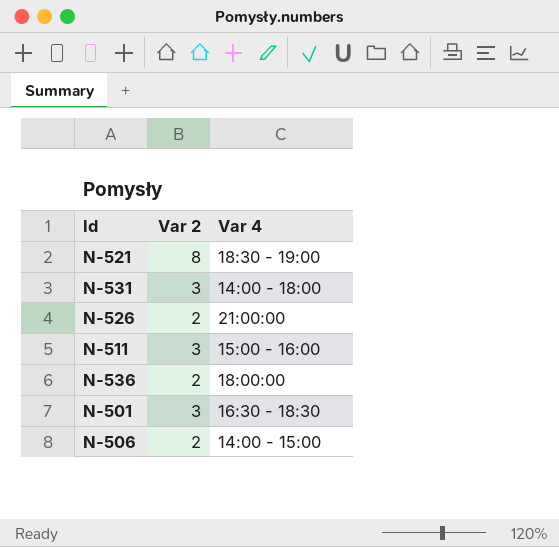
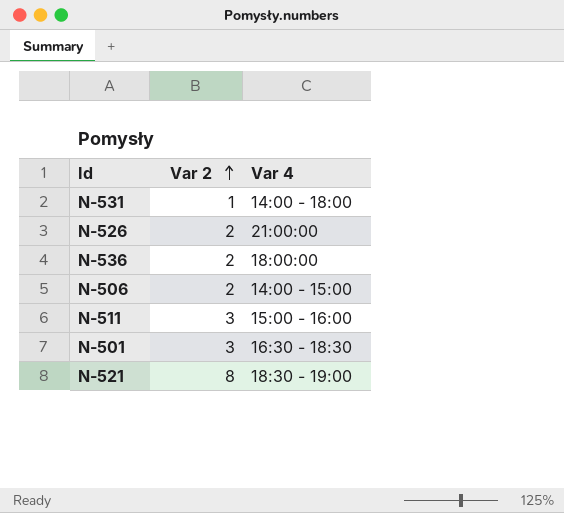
row order: none -> Var 2 ascending
N-531 | Var 2: 3 -> 1

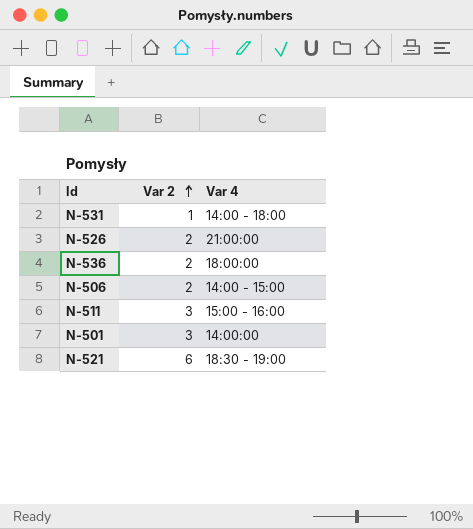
N-501 | Var 4: 16:30 - 18:30 -> 14:00:00
N-521 | Var 2: 8 -> 6

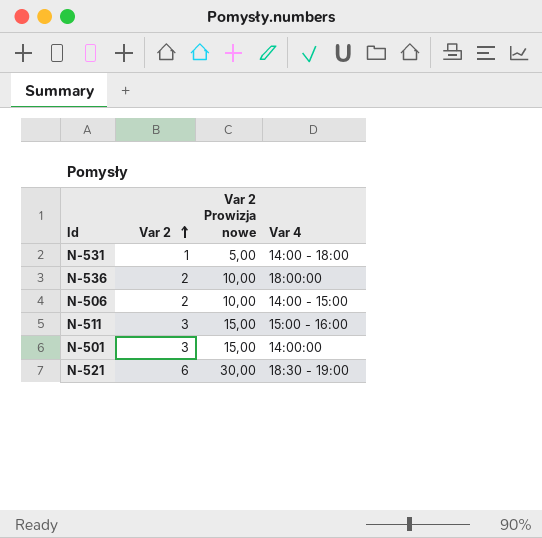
column Var 2 Prowizja nowe | formula: none -> [Var 2] * 5
row N-526: 2 | 21:00:00 -> none

